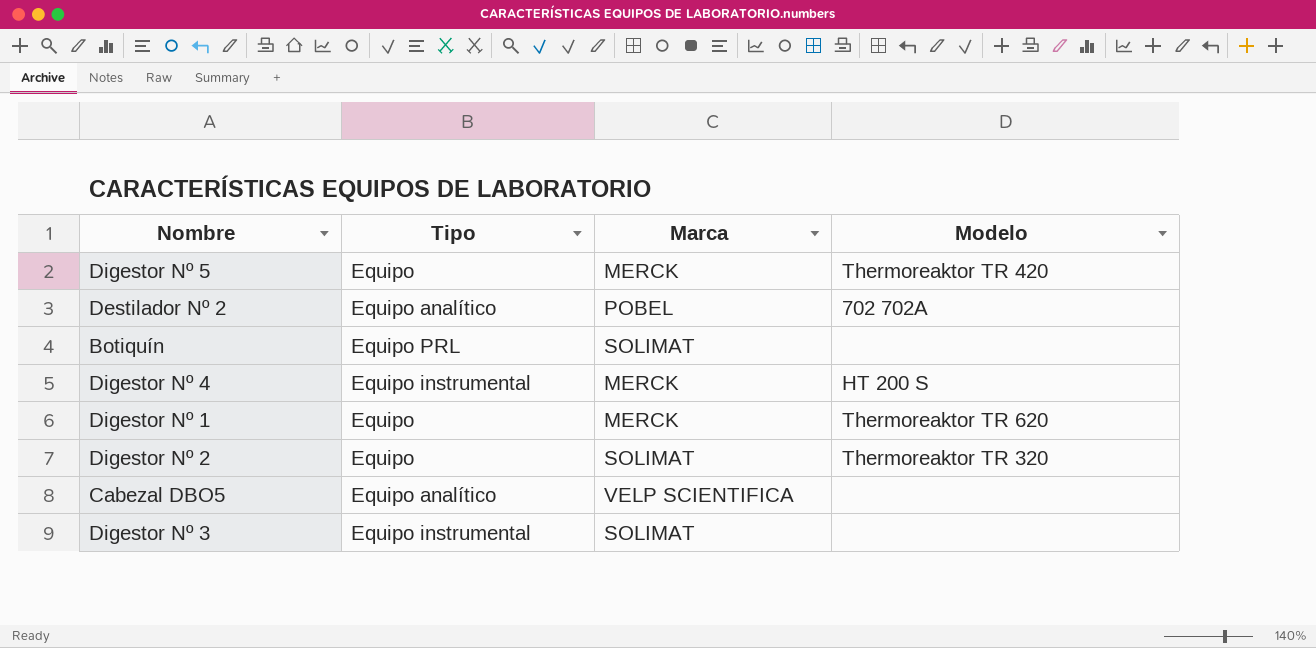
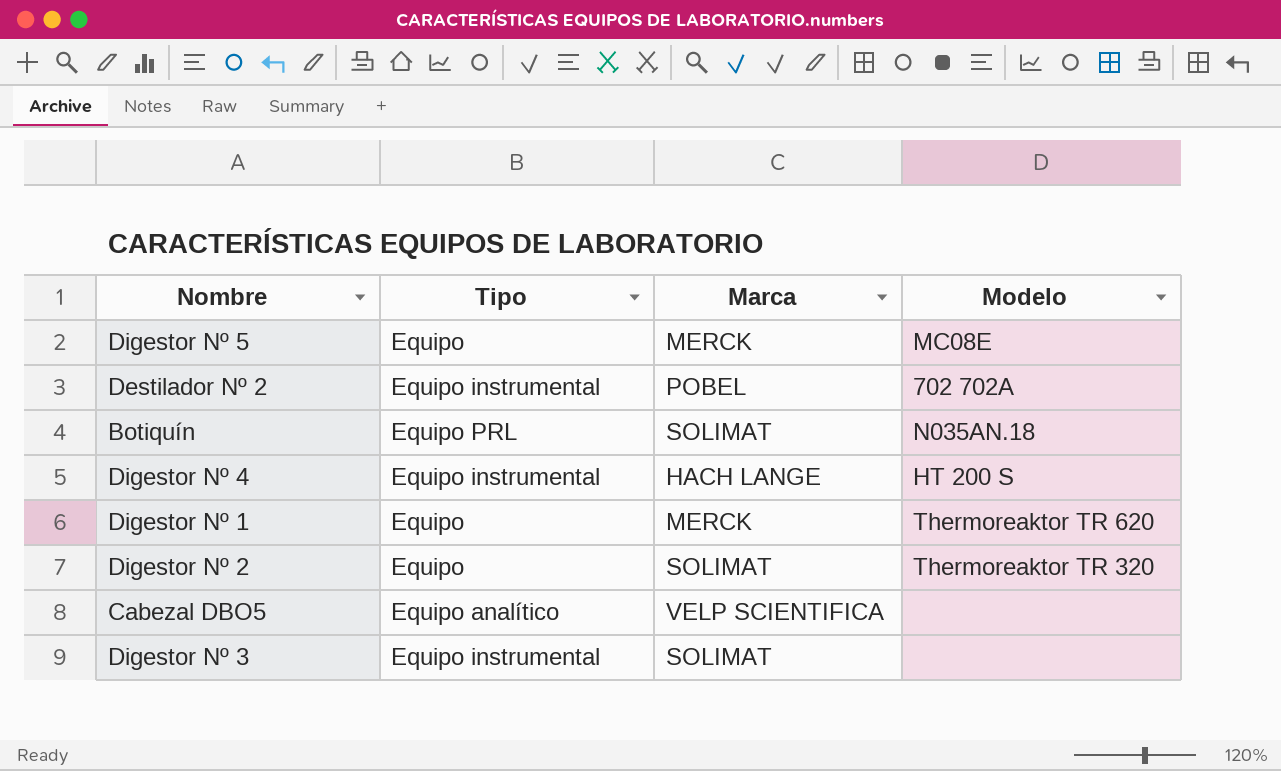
Digestor Nº 5 | Modelo: Thermoreaktor TR 420 -> MC08E
Destilador Nº 2 | Tipo: Equipo analítico -> Equipo instrumental
Botiquín | Modelo: none -> N035AN.18
Digestor Nº 4 | Marca: MERCK -> HACH LANGE

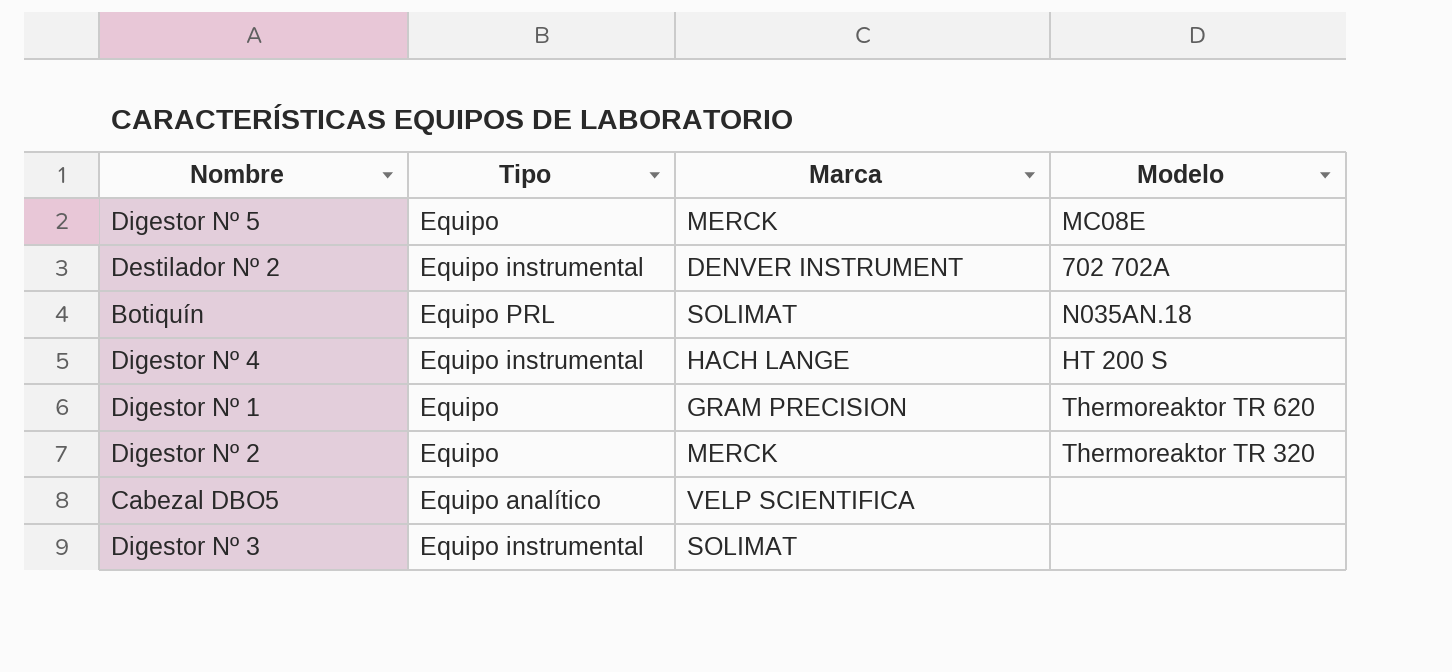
Destilador Nº 2 | Marca: POBEL -> DENVER INSTRUMENT
Digestor Nº 1 | Marca: MERCK -> GRAM PRECISION
Digestor Nº 2 | Marca: SOLIMAT -> MERCK

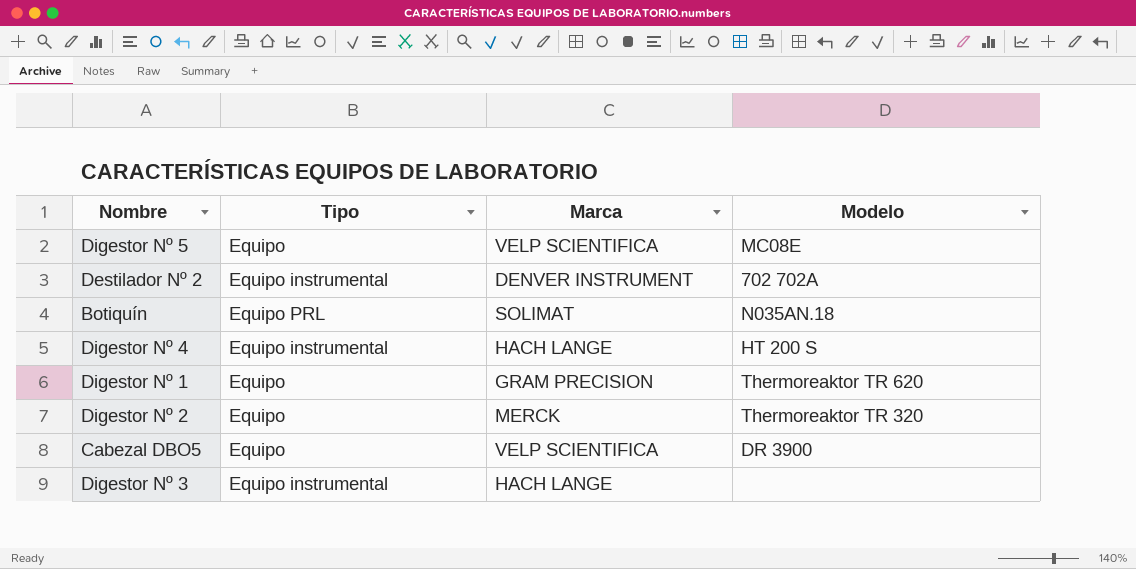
Digestor Nº 5 | Marca: MERCK -> VELP SCIENTIFICA
Cabezal DBO5 | Tipo: Equipo analítico -> Equipo
Cabezal DBO5 | Modelo: none -> DR 3900
Digestor Nº 3 | Marca: SOLIMAT -> HACH LANGE

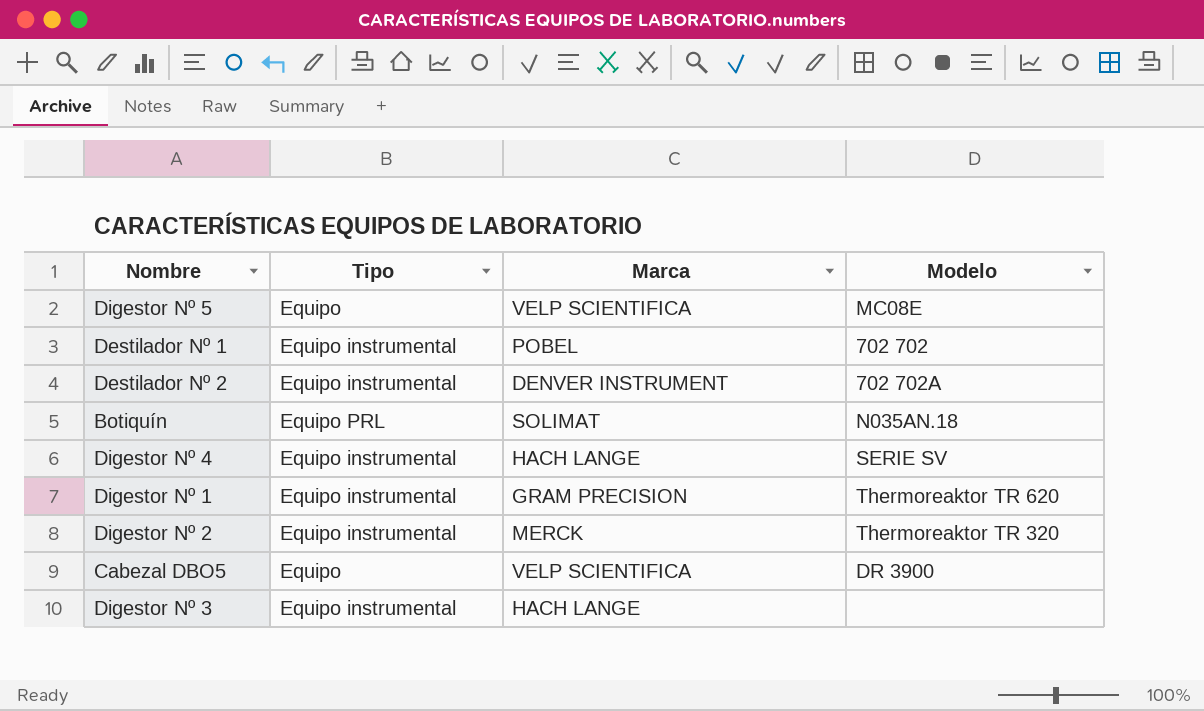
row Destilador Nº 1: none -> Equipo instrumental | POBEL | 702 702
Digestor Nº 4 | Modelo: HT 200 S -> SERIE SV
Digestor Nº 1 | Tipo: Equipo -> Equipo instrumental
Digestor Nº 2 | Tipo: Equipo -> Equipo instrumental

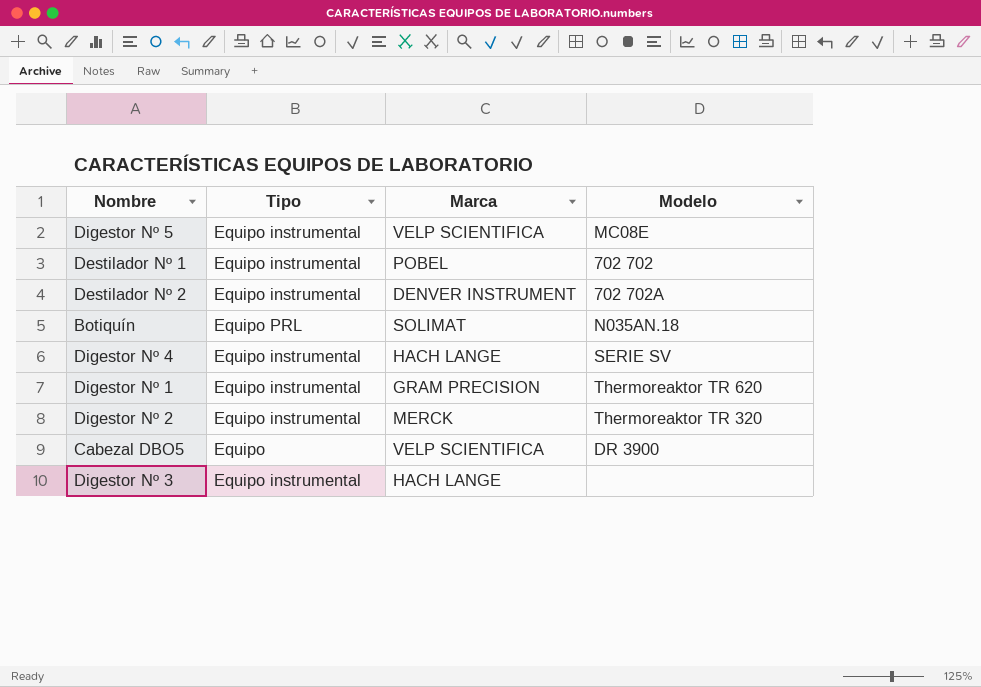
Digestor Nº 5 | Tipo: Equipo -> Equipo instrumental

